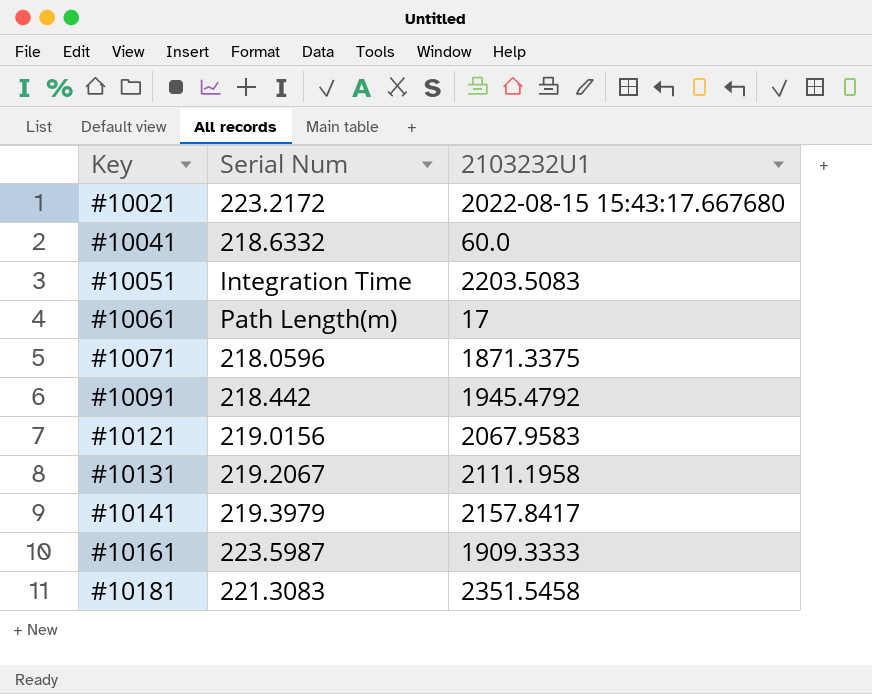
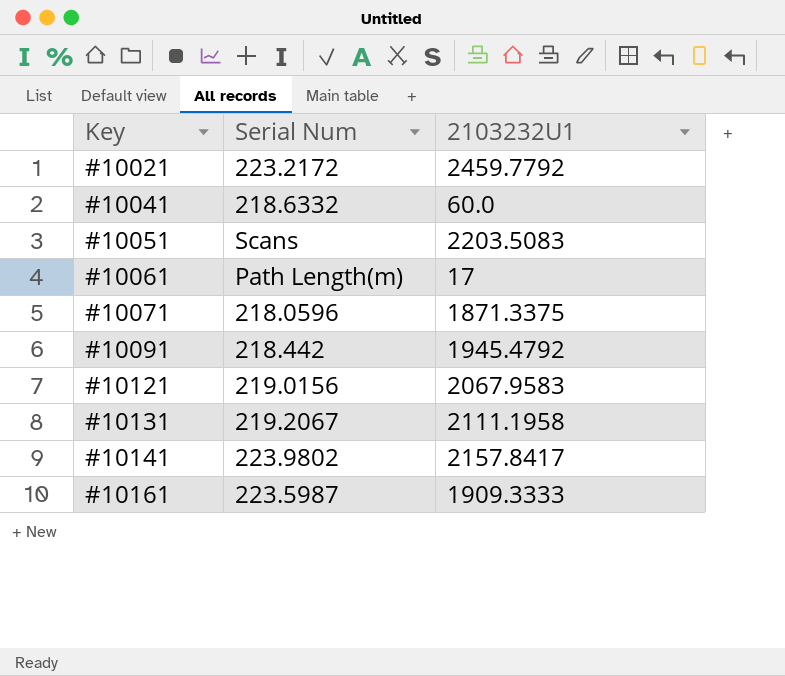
row #10181: 221.3083 | 2351.5458 -> none
#10021 | 2103232U1: 2022-08-15 15:43:17.667680 -> 2459.7792
#10051 | Serial Num: Integration Time -> Scans
#10141 | Serial Num: 219.3979 -> 223.9802

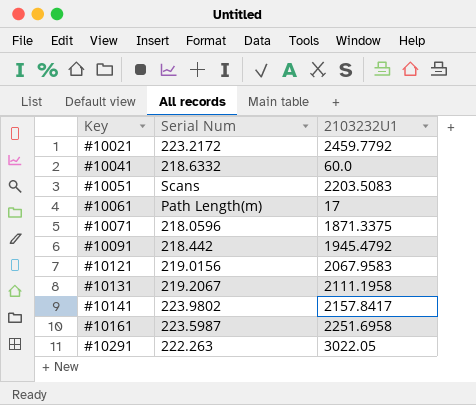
#10161 | 2103232U1: 1909.3333 -> 2251.6958
row #10291: none -> 222.263 | 3022.05

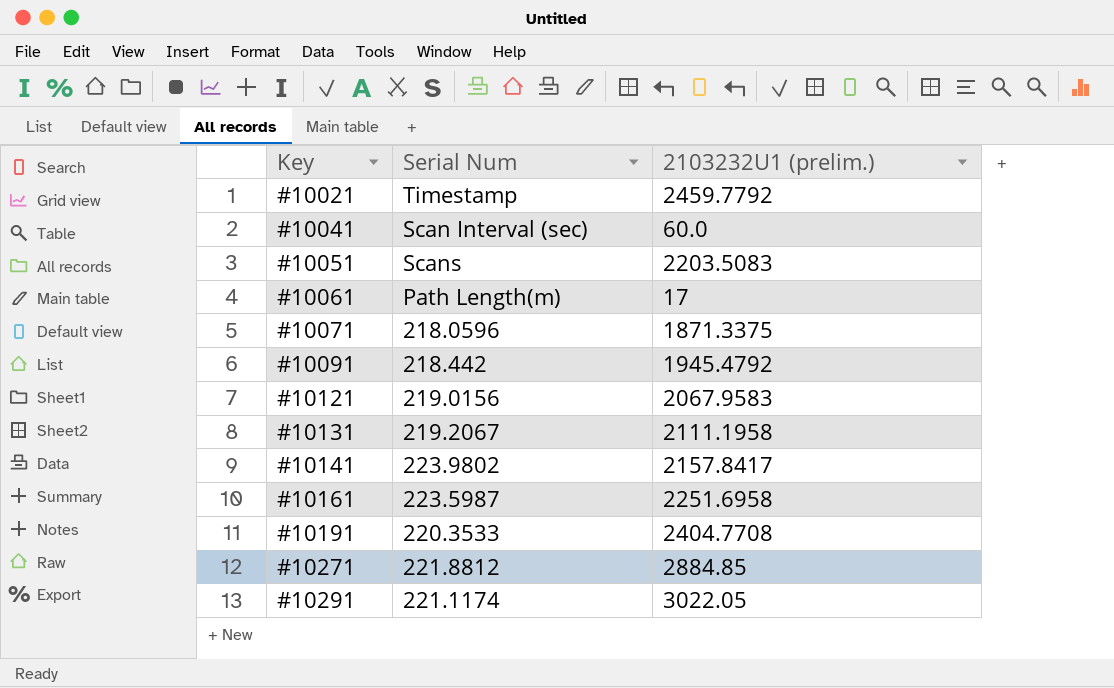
column name: 2103232U1 -> 2103232U1 (prelim.)
#10021 | Serial Num: 223.2172 -> Timestamp
#10041 | Serial Num: 218.6332 -> Scan Interval (sec)
row #10191: none -> 220.3533 | 2404.7708
row #10271: none -> 221.8812 | 2884.85
#10291 | Serial Num: 222.263 -> 221.1174

